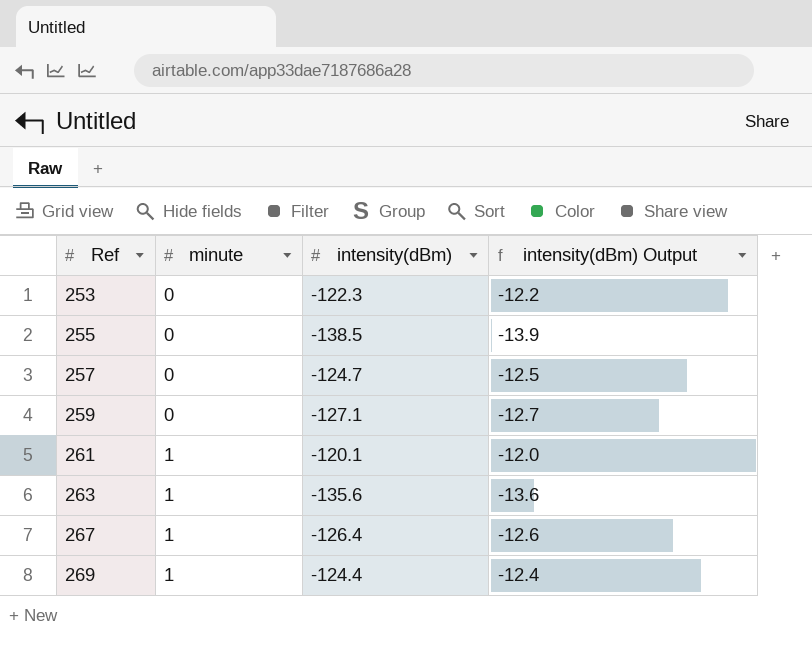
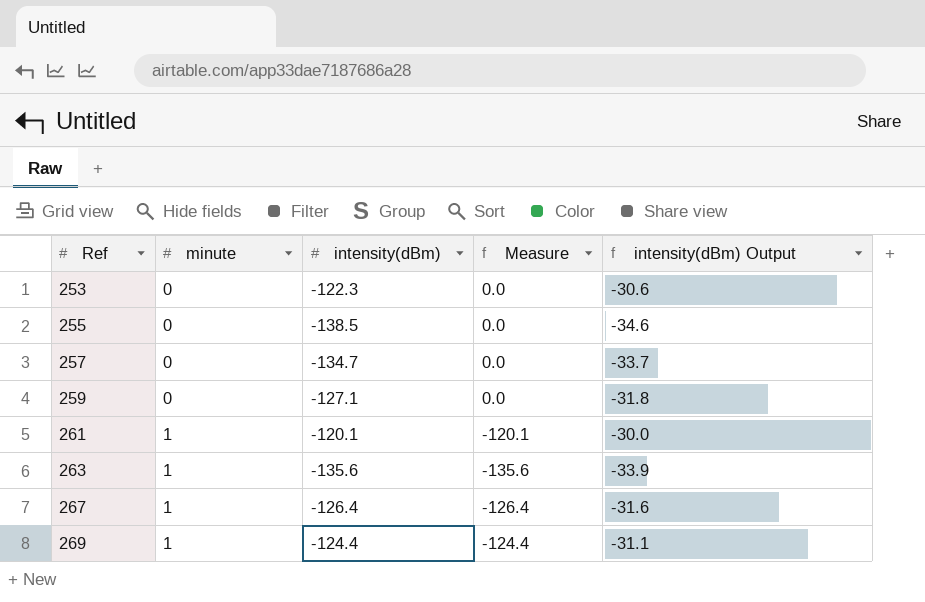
column Measure | formula: none -> [minute] * [intensity(dBm)]
column intensity(dBm) Output | formula: [intensity(dBm)] * 0.1 -> [intensity(dBm)] * 0.25
257 | intensity(dBm): -124.7 -> -134.7

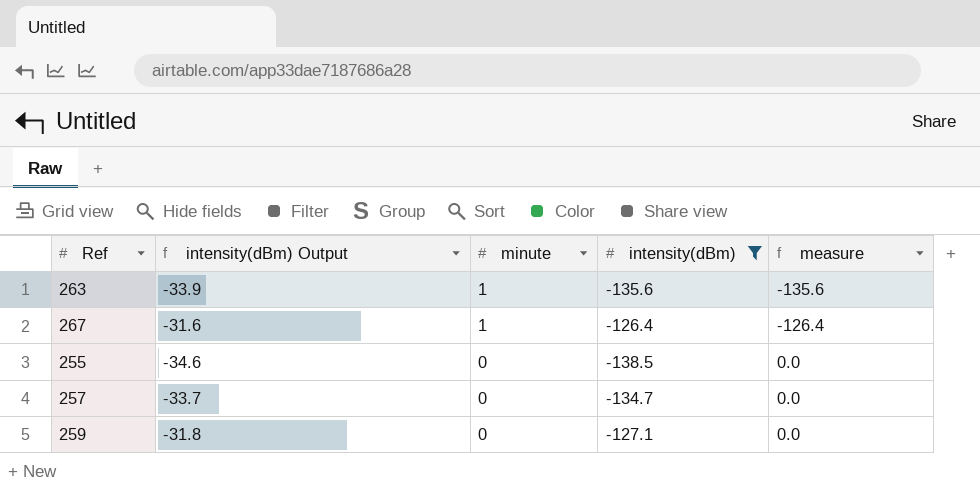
filter: none -> intensity(dBm) <= -126.4
row order: Ref ascending -> minute descending
column intensity(dBm) Output | position: 5 -> 2
column name: Measure -> measure

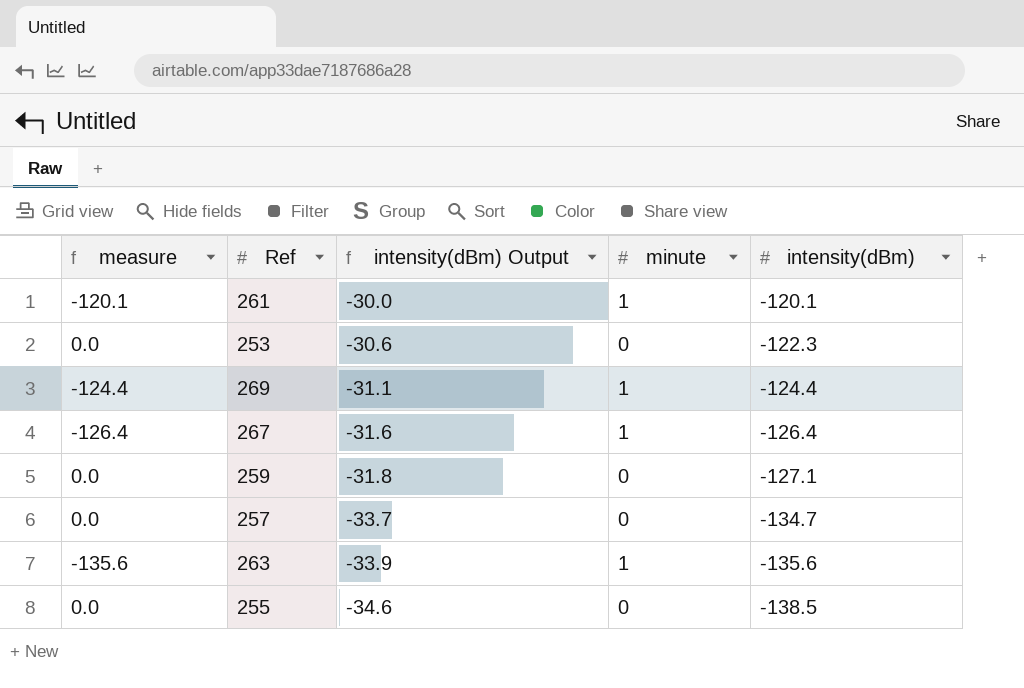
filter: intensity(dBm) <= -126.4 -> none
row order: minute descending -> intensity(dBm) Output descending
column measure | position: 5 -> 1

